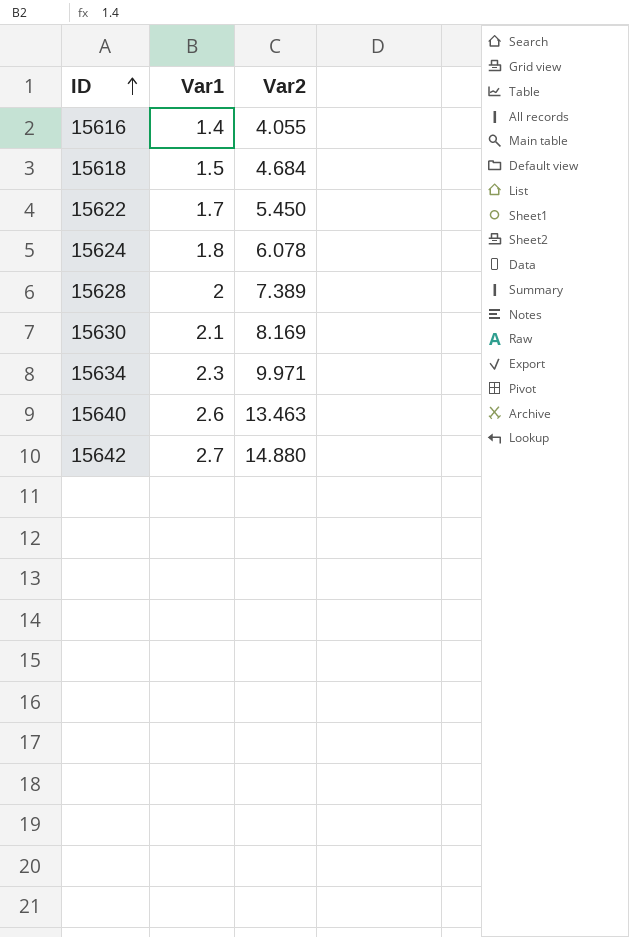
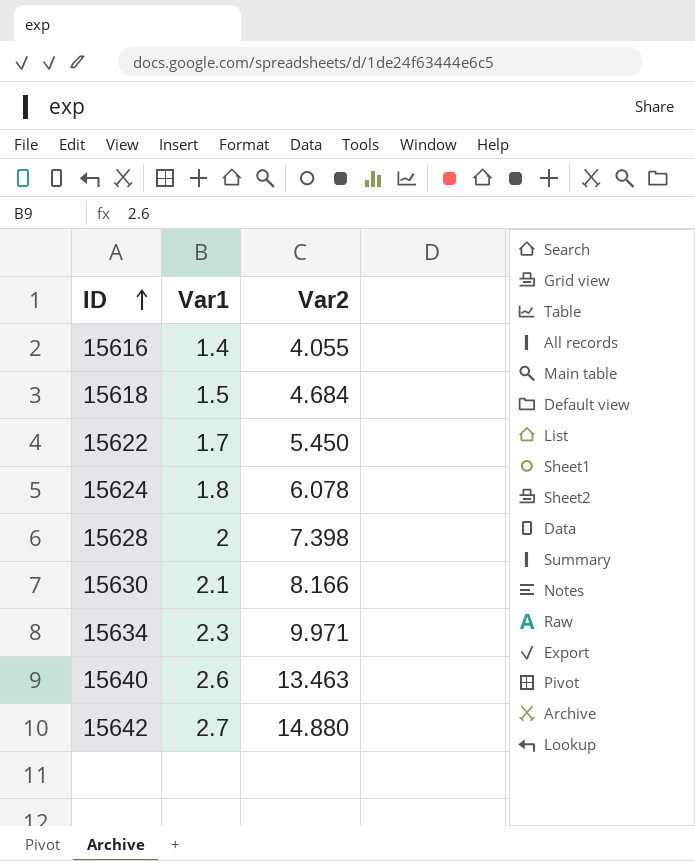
15628 | Var2: 7.389 -> 7.398
15630 | Var2: 8.169 -> 8.166

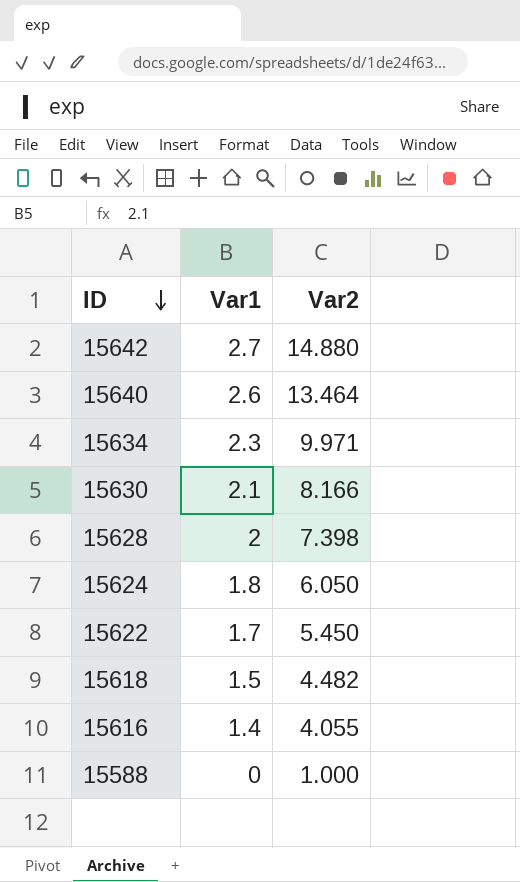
row order: ID ascending -> ID descending
15640 | Var2: 13.463 -> 13.464
15624 | Var2: 6.078 -> 6.050
15618 | Var2: 4.684 -> 4.482
row 15588: none -> 0 | 1.000

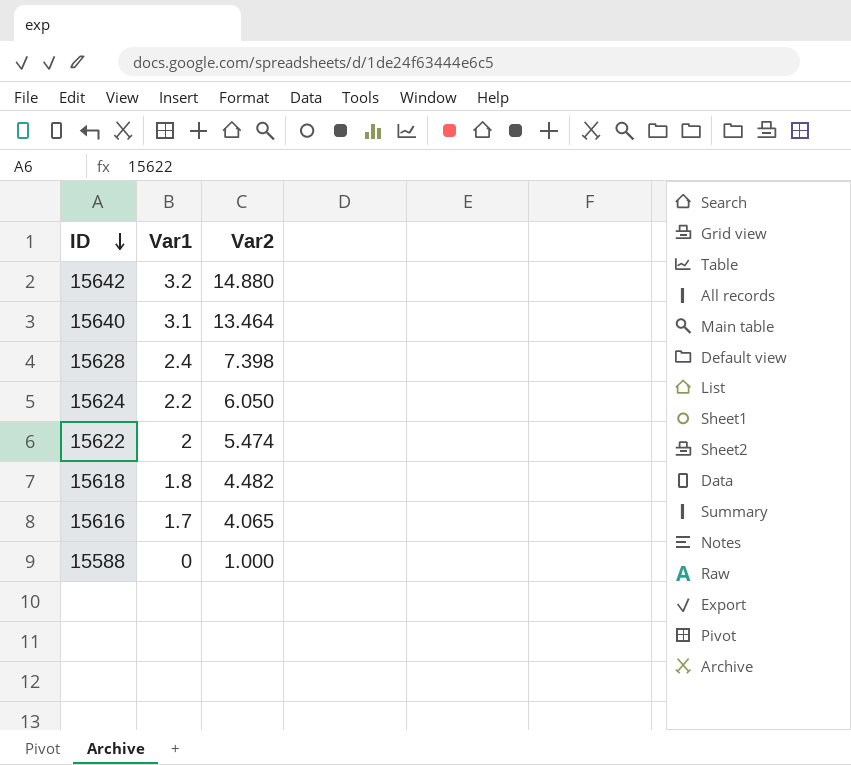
row 15634: 2.3 | 9.971 -> none
row 15630: 2.1 | 8.166 -> none
15642 | Var1: 2.7 -> 3.2
15640 | Var1: 2.6 -> 3.1
15628 | Var1: 2 -> 2.4
15624 | Var1: 1.8 -> 2.2
15622 | Var1: 1.7 -> 2
15622 | Var2: 5.450 -> 5.474
15618 | Var1: 1.5 -> 1.8
15616 | Var1: 1.4 -> 1.7
15616 | Var2: 4.055 -> 4.065

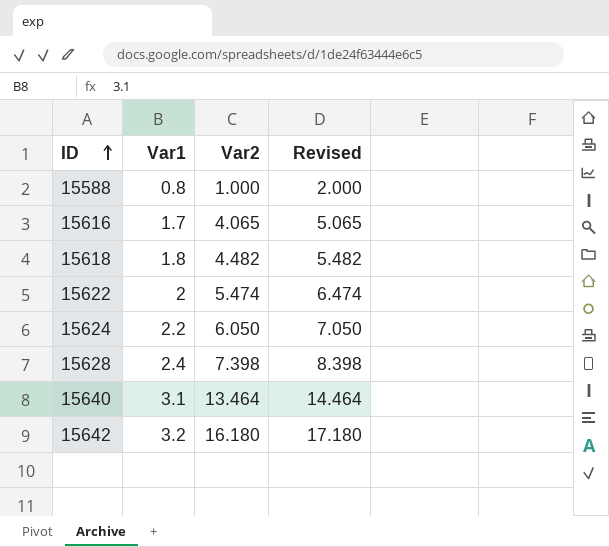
row order: ID descending -> ID ascending
column Revised | formula: none -> [Var2] + 1
15588 | Var1: 0 -> 0.8
15642 | Var2: 14.880 -> 16.180

